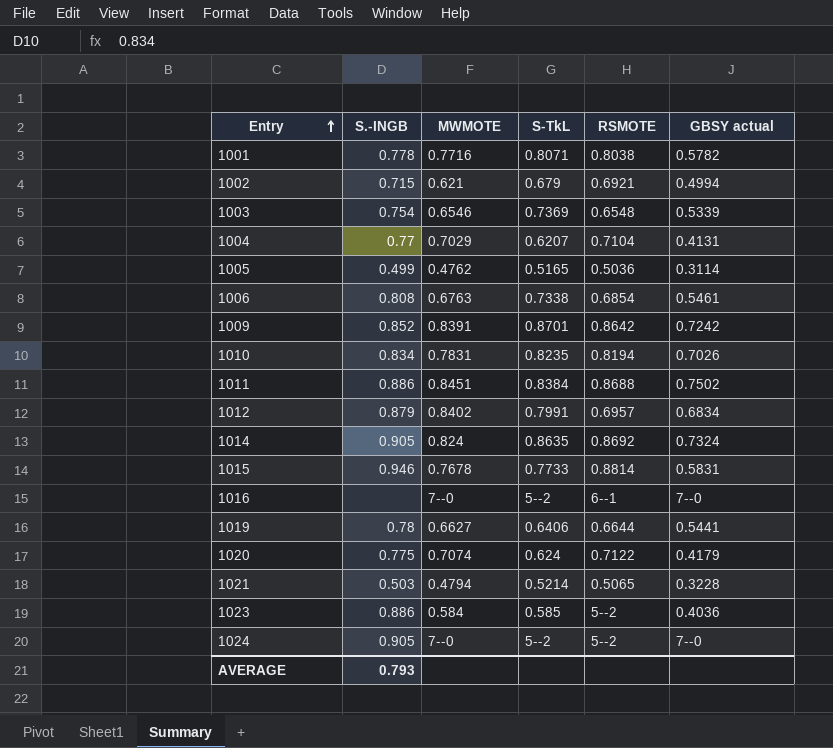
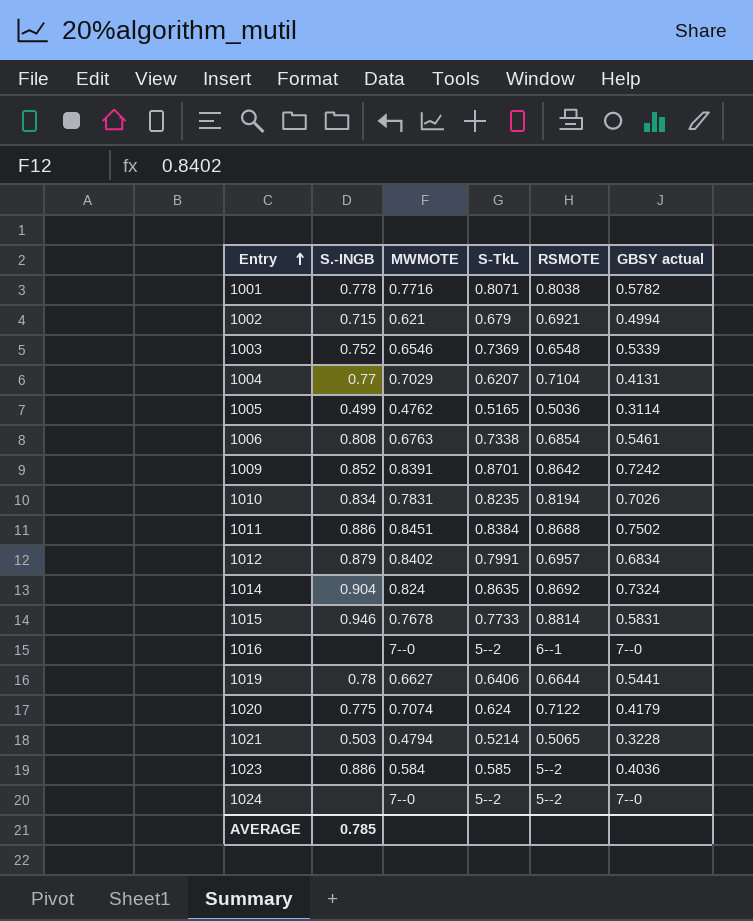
1003 | S.-INGB: 0.754 -> 0.752
1014 | S.-INGB: 0.905 -> 0.904
1024 | S.-INGB: 0.905 -> none
AVERAGE | S.-INGB: 0.793 -> 0.785

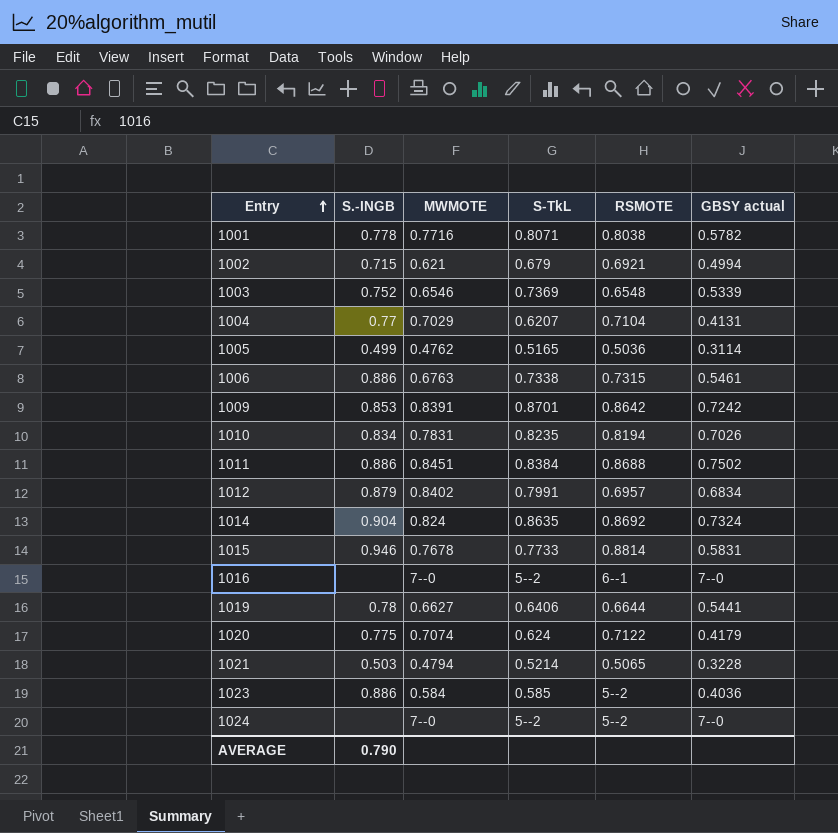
1006 | S.-INGB: 0.808 -> 0.886
1006 | RSMOTE: 0.6854 -> 0.7315
1009 | S.-INGB: 0.852 -> 0.853
AVERAGE | S.-INGB: 0.785 -> 0.790

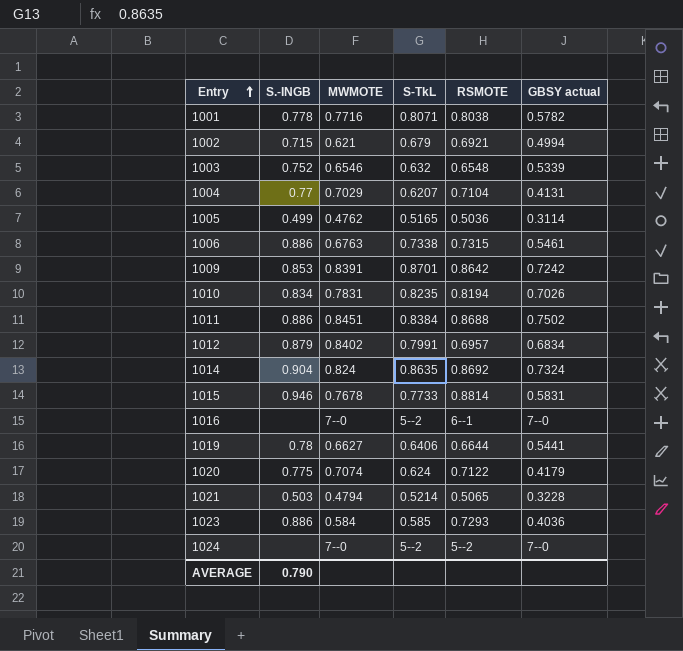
1003 | S-TkL: 0.7369 -> 0.632
1023 | RSMOTE: 5--2 -> 0.7293

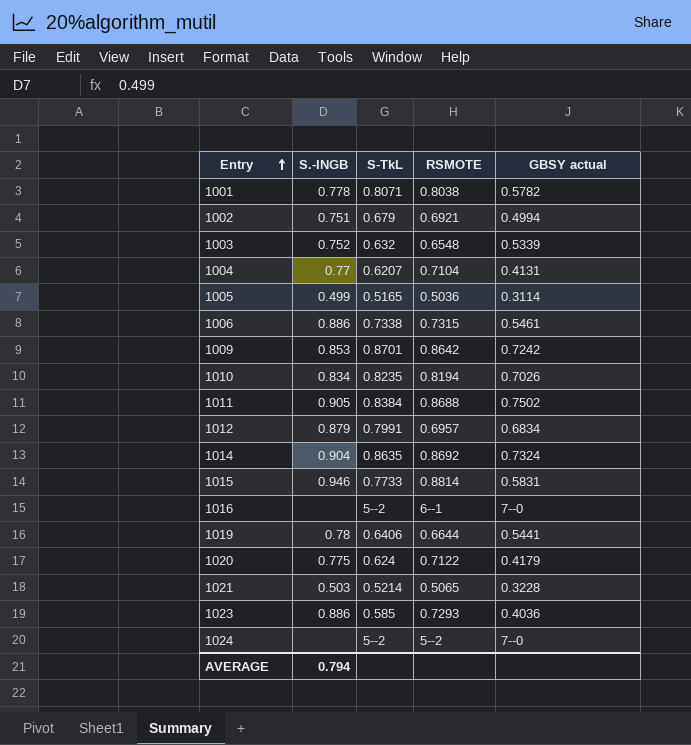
column MWMOTE | position: 3 -> none
1002 | S.-INGB: 0.715 -> 0.751
1011 | S.-INGB: 0.886 -> 0.905
AVERAGE | S.-INGB: 0.790 -> 0.794

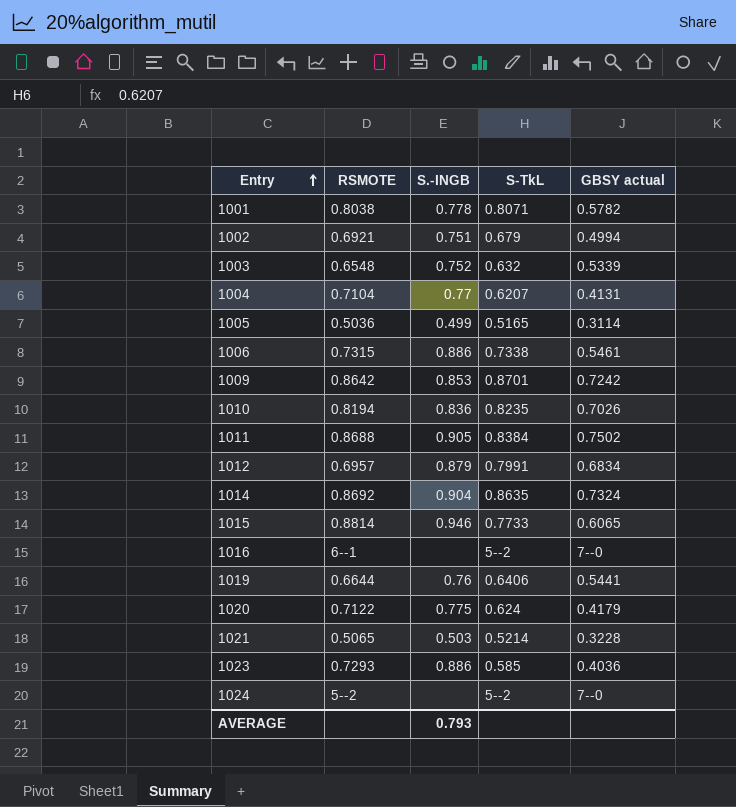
column RSMOTE | position: 4 -> 2
1010 | S.-INGB: 0.834 -> 0.836
1015 | GBSY actual: 0.5831 -> 0.6065
1019 | S.-INGB: 0.78 -> 0.76
AVERAGE | S.-INGB: 0.794 -> 0.793

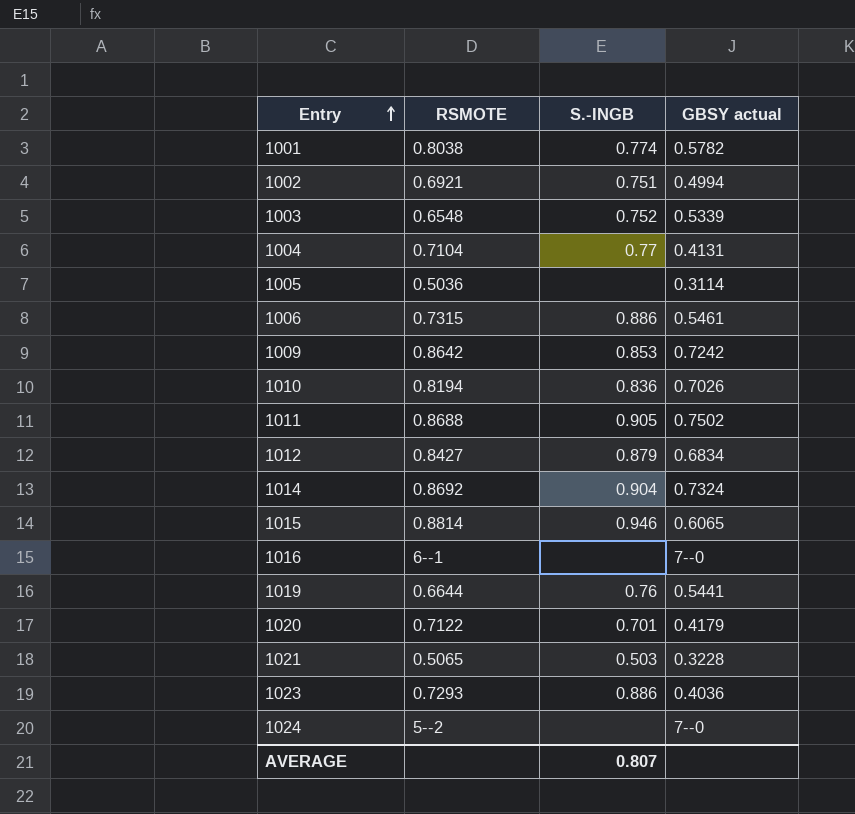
column S-TkL | position: 4 -> none
1001 | S.-INGB: 0.778 -> 0.774
1005 | S.-INGB: 0.499 -> none
1012 | RSMOTE: 0.6957 -> 0.8427
1020 | S.-INGB: 0.775 -> 0.701
AVERAGE | S.-INGB: 0.793 -> 0.807

